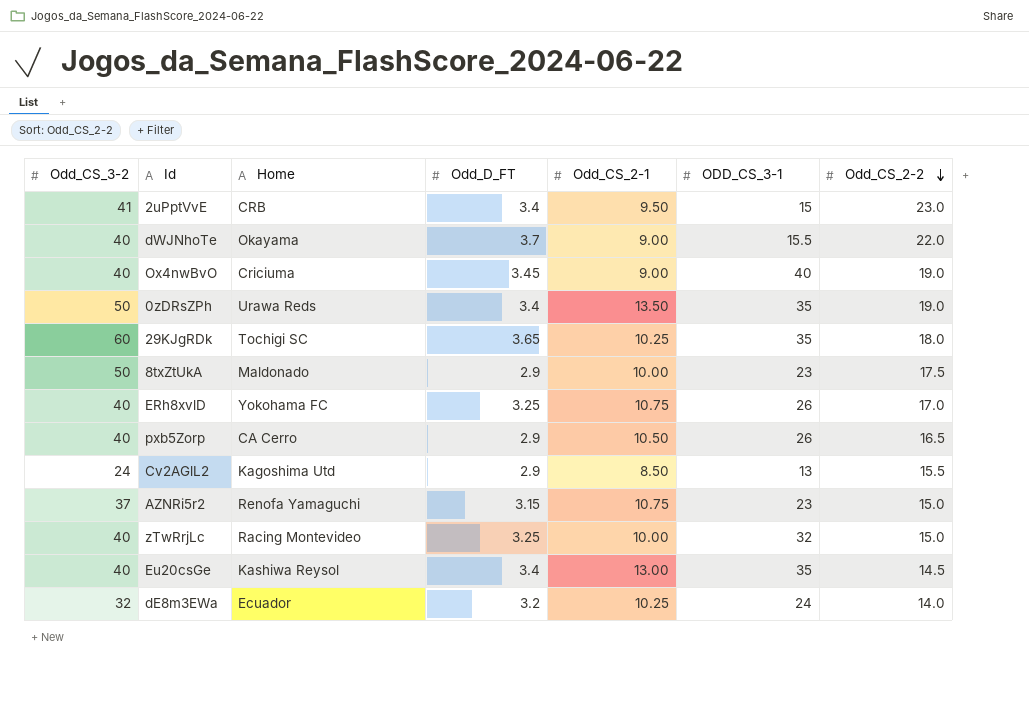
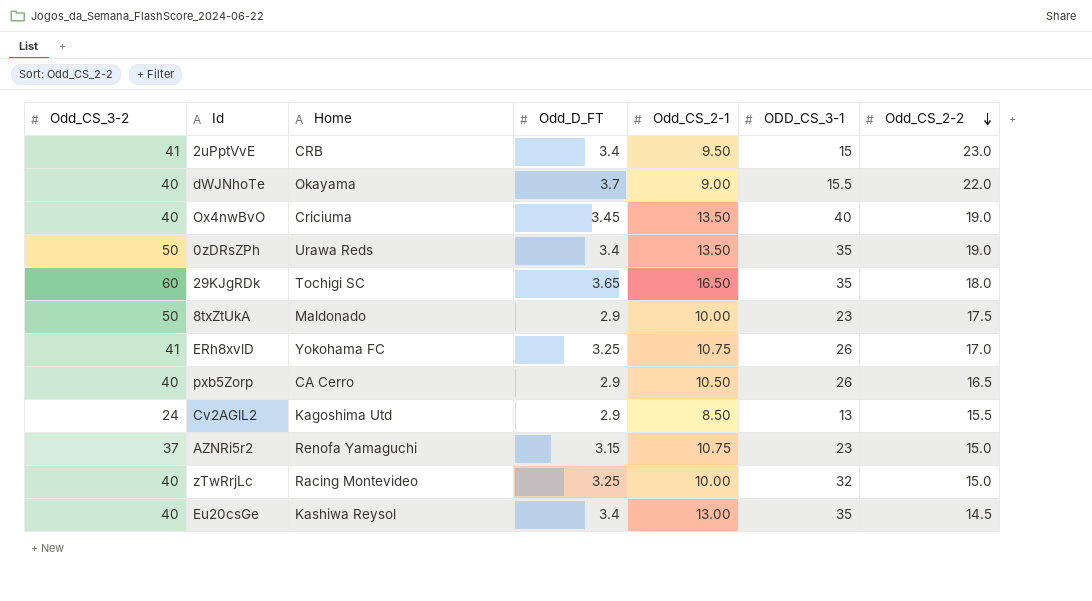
row dE8m3EWa: 32 | Ecuador | 3.2 | 10.25 | 24 | 14.0 -> none
Ox4nwBvO | Odd_CS_2-1: 9.00 -> 13.50
29KJgRDk | Odd_CS_2-1: 10.25 -> 16.50
ERh8xvlD | Odd_CS_3-2: 40 -> 41

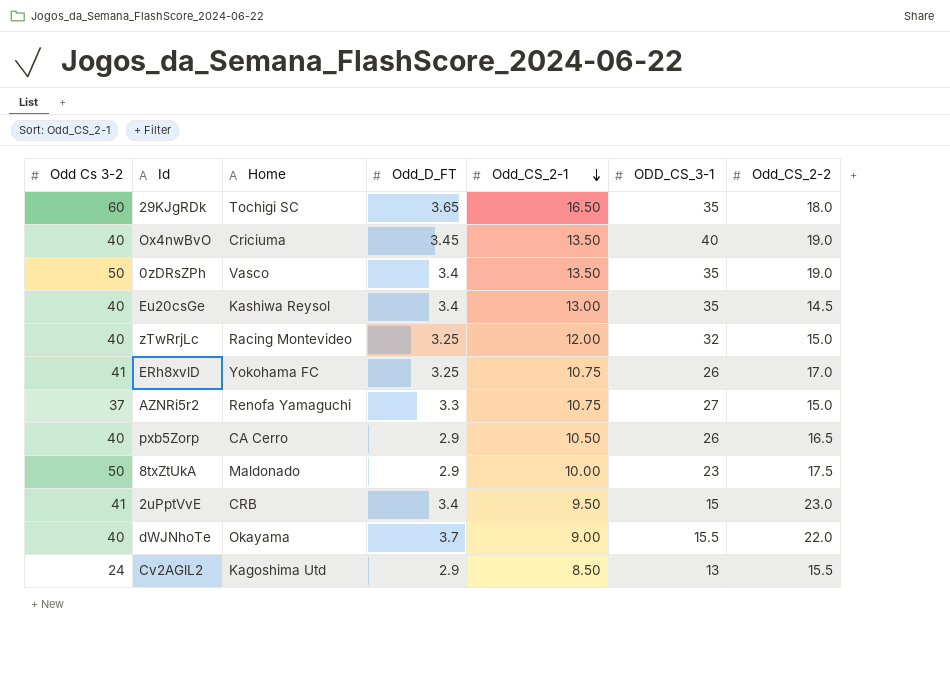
row order: Odd_CS_2-2 descending -> Odd_CS_2-1 descending
column name: Odd_CS_3-2 -> Odd Cs 3-2
0zDRsZPh | Home: Urawa Reds -> Vasco
zTwRrjLc | Odd_CS_2-1: 10.00 -> 12.00
AZNRi5r2 | Odd_D_FT: 3.15 -> 3.3
AZNRi5r2 | ODD_CS_3-1: 23 -> 27

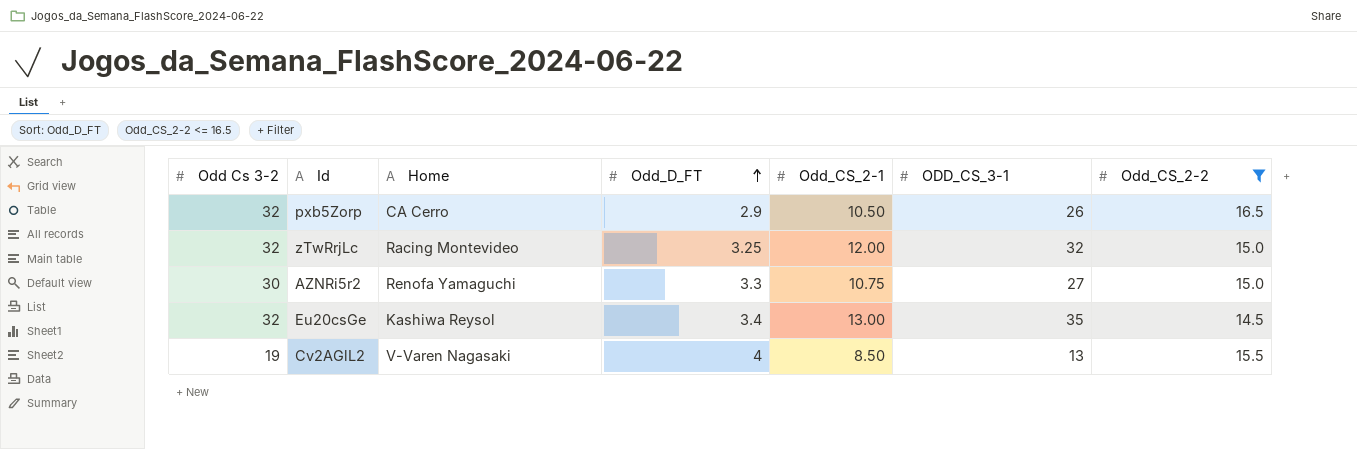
filter: none -> Odd_CS_2-2 <= 16.5
row order: Odd_CS_2-1 descending -> Odd_D_FT ascending
pxb5Zorp | Odd Cs 3-2: 40 -> 32
zTwRrjLc | Odd Cs 3-2: 40 -> 32
AZNRi5r2 | Odd Cs 3-2: 37 -> 30
Eu20csGe | Odd Cs 3-2: 40 -> 32
Cv2AGlL2 | Odd Cs 3-2: 24 -> 19
Cv2AGlL2 | Home: Kagoshima Utd -> V-Varen Nagasaki
Cv2AGlL2 | Odd_D_FT: 2.9 -> 4

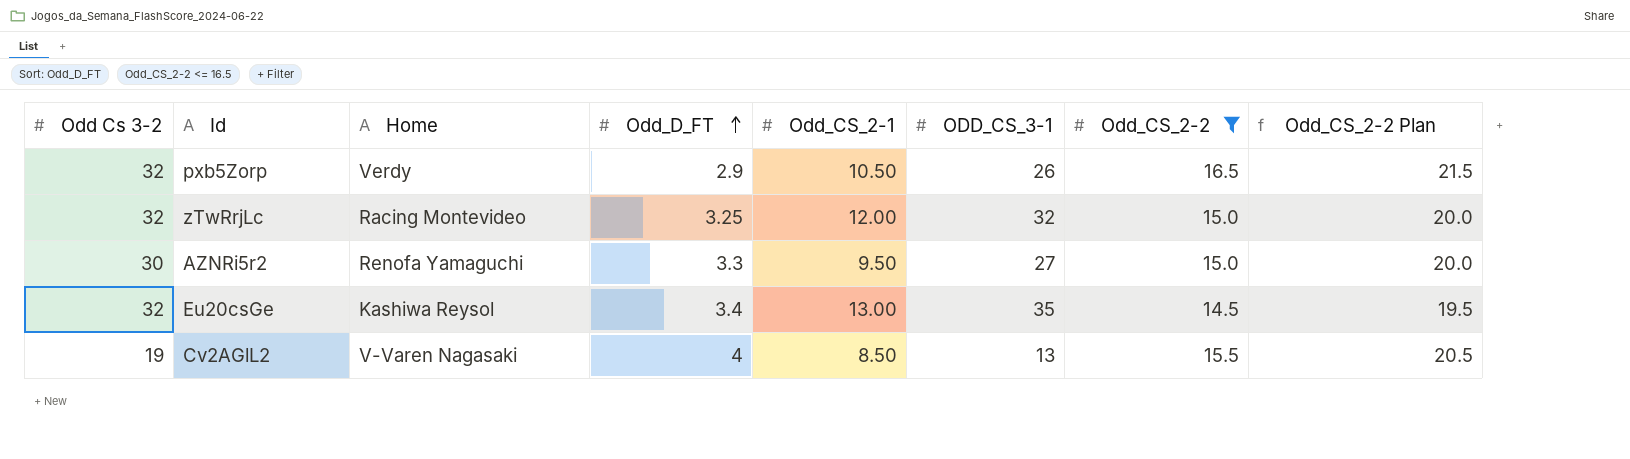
column Odd_CS_2-2 Plan | formula: none -> [Odd_CS_2-2] + 5
pxb5Zorp | Home: CA Cerro -> Verdy
AZNRi5r2 | Odd_CS_2-1: 10.75 -> 9.50

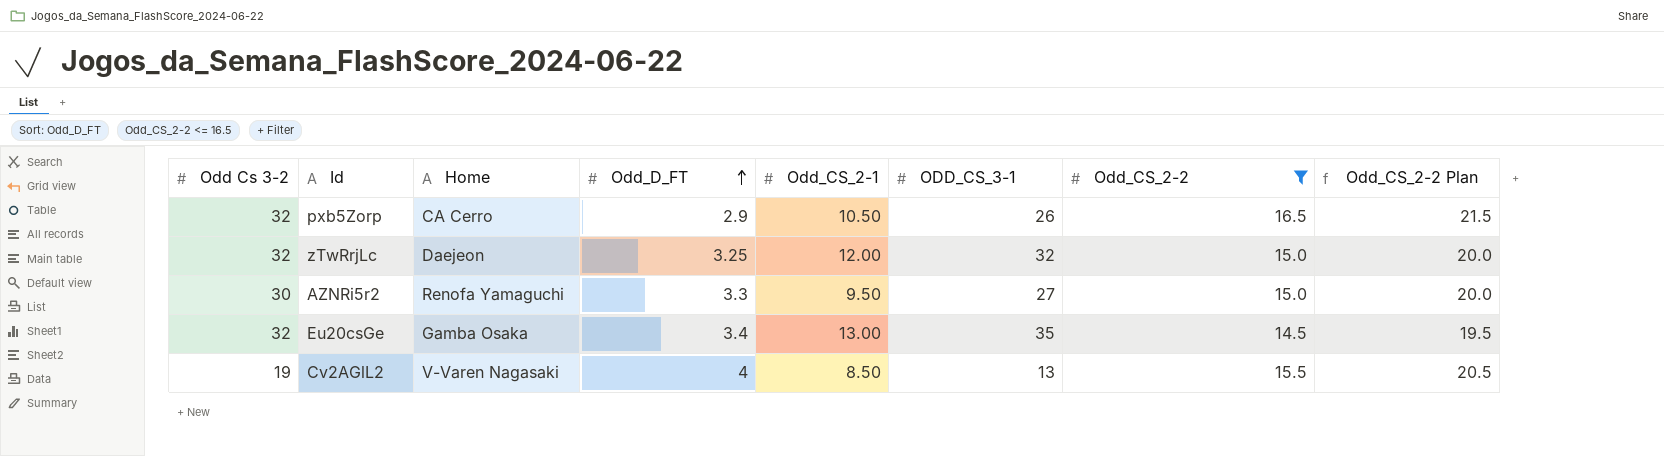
pxb5Zorp | Home: Verdy -> CA Cerro
zTwRrjLc | Home: Racing Montevideo -> Daejeon
Eu20csGe | Home: Kashiwa Reysol -> Gamba Osaka

